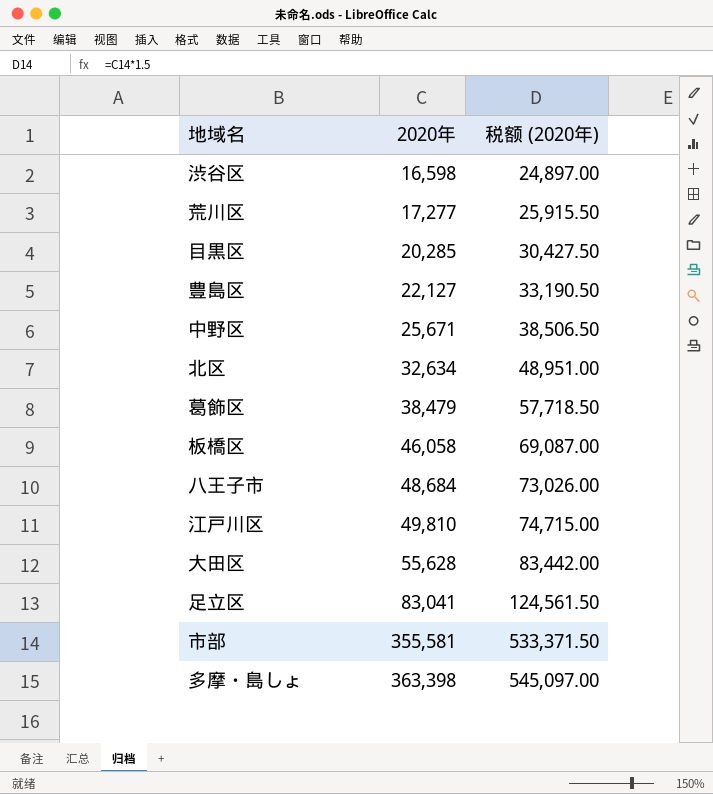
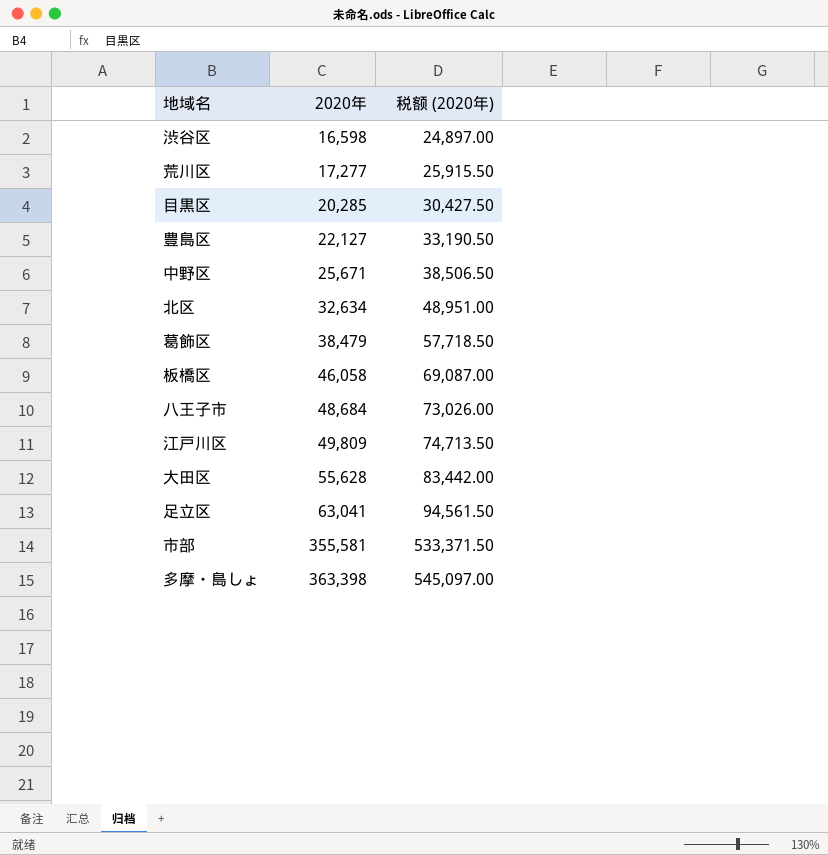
江戸川区 | 2020年: 49,810 -> 49,809
江戸川区 | 税额 (2020年): 74,715.00 -> 74,713.50
足立区 | 2020年: 83,041 -> 63,041
足立区 | 税额 (2020年): 124,561.50 -> 94,561.50

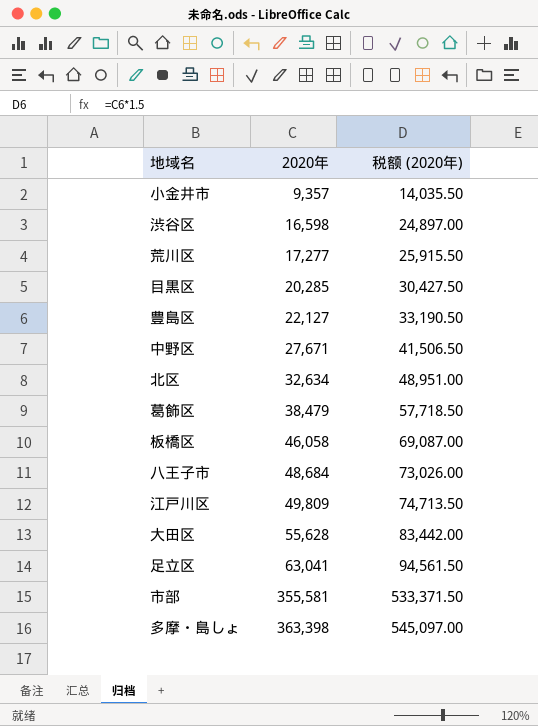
row 小金井市: none -> 9,357 | 14,035.50
中野区 | 2020年: 25,671 -> 27,671
中野区 | 税额 (2020年): 38,506.50 -> 41,506.50

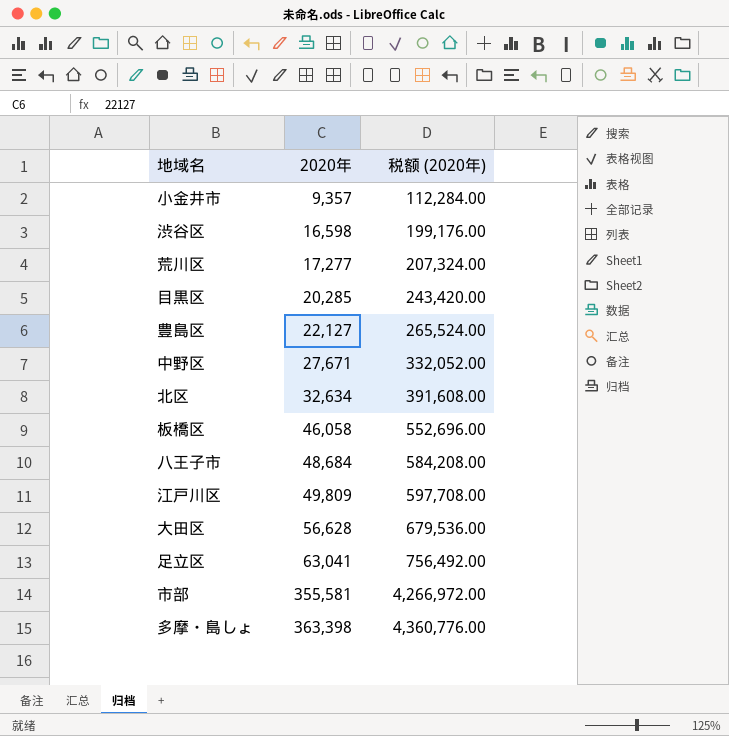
column 税额 (2020年) | formula: [2020年] * 1.5 -> [2020年] * 12
row 葛飾区: 38,479 | 57,718.50 -> none
大田区 | 2020年: 55,628 -> 56,628

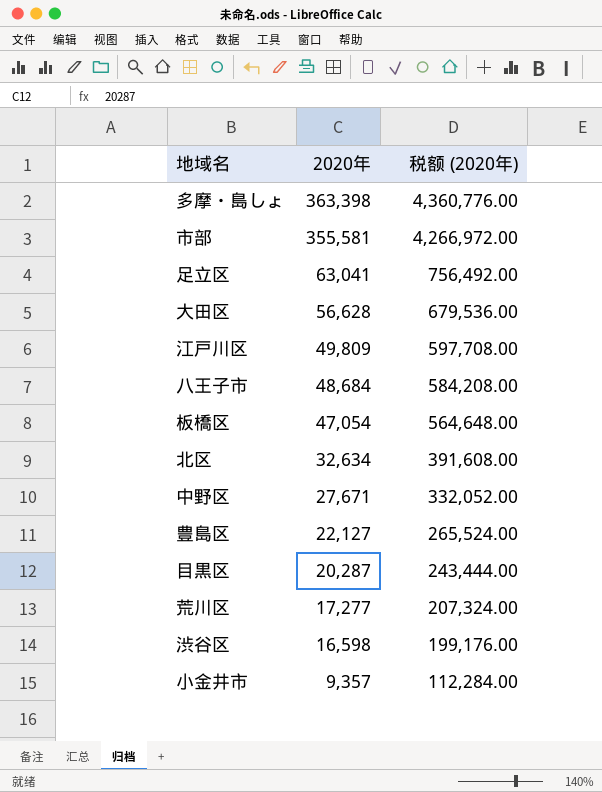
row order: 2020年 ascending -> 2020年 descending
板橋区 | 2020年: 46,058 -> 47,054
板橋区 | 税额 (2020年): 552,696.00 -> 564,648.00
目黒区 | 2020年: 20,285 -> 20,287
目黒区 | 税额 (2020年): 243,420.00 -> 243,444.00

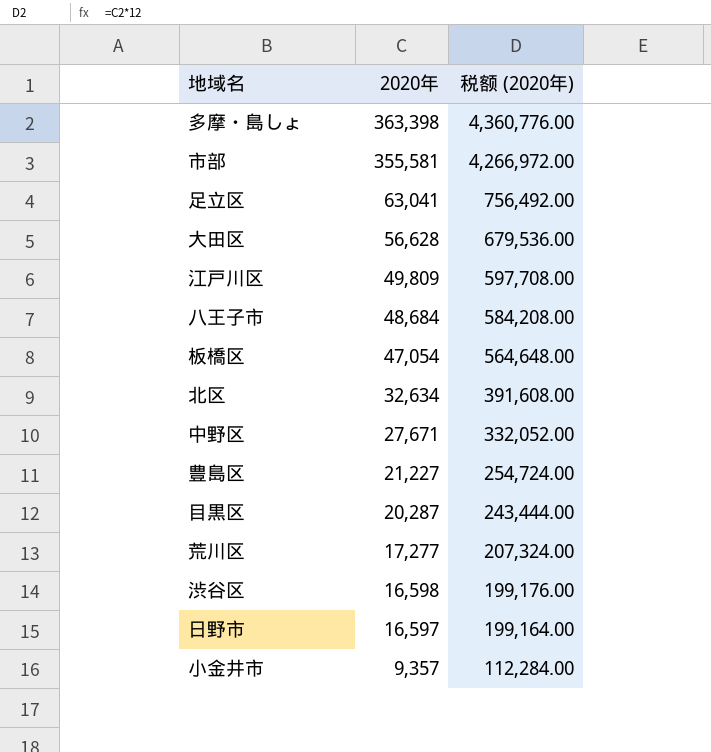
豊島区 | 2020年: 22,127 -> 21,227
豊島区 | 税额 (2020年): 265,524.00 -> 254,724.00
row 日野市: none -> 16,597 | 199,164.00

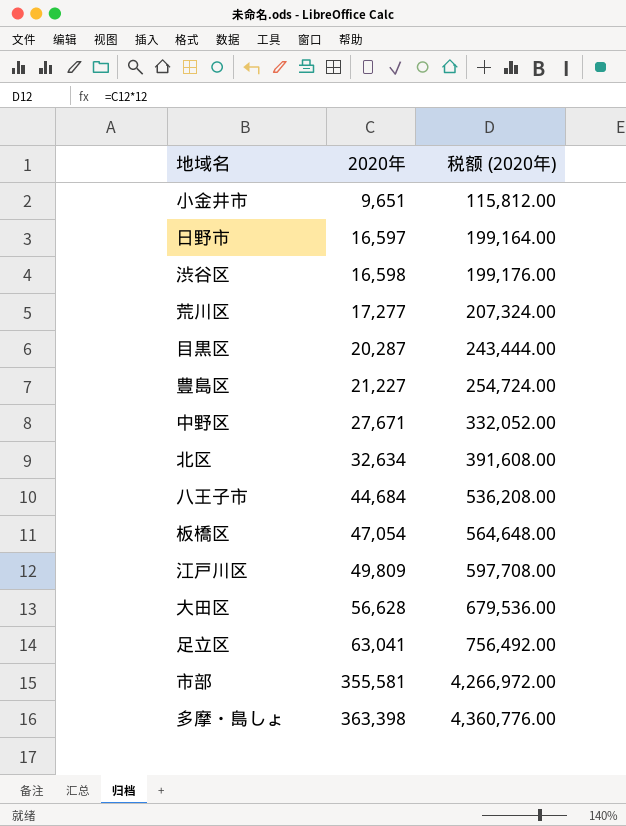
row order: 2020年 descending -> 2020年 ascending
小金井市 | 2020年: 9,357 -> 9,651
小金井市 | 税额 (2020年): 112,284.00 -> 115,812.00
八王子市 | 2020年: 48,684 -> 44,684
八王子市 | 税额 (2020年): 584,208.00 -> 536,208.00

